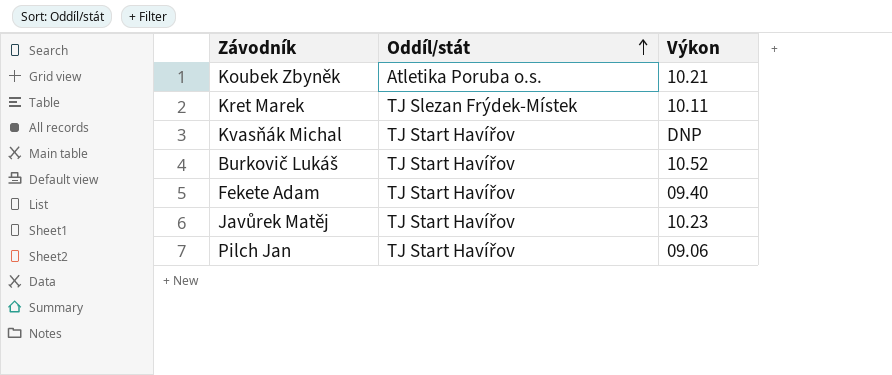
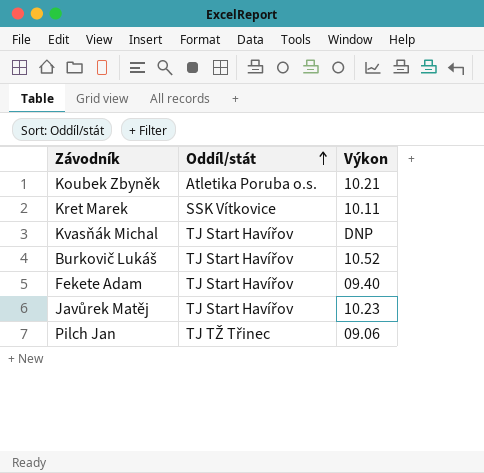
Kret Marek | Oddíl/stát: TJ Slezan Frýdek-Místek -> SSK Vítkovice
Pilch Jan | Oddíl/stát: TJ Start Havířov -> TJ TŽ Třinec

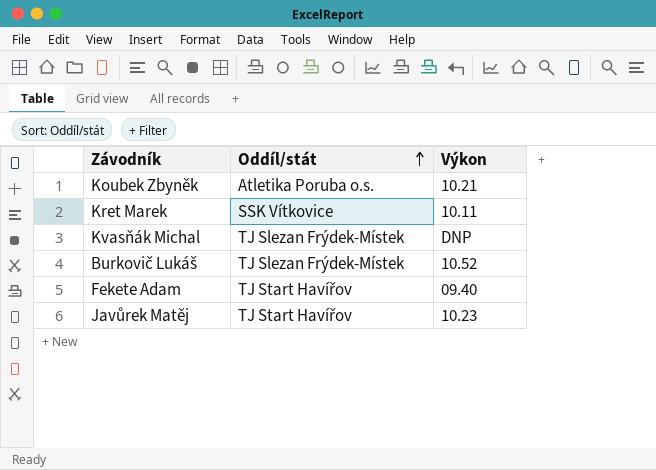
row Pilch Jan: TJ TŽ Třinec | 09.06 -> none
Kvasňák Michal | Oddíl/stát: TJ Start Havířov -> TJ Slezan Frýdek-Místek
Burkovič Lukáš | Oddíl/stát: TJ Start Havířov -> TJ Slezan Frýdek-Místek

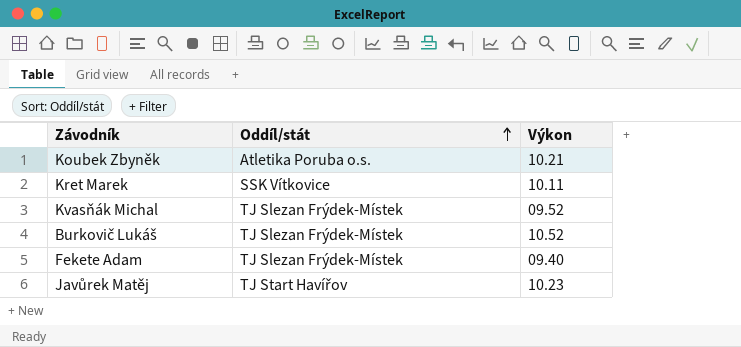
Kvasňák Michal | Výkon: DNP -> 09.52
Fekete Adam | Oddíl/stát: TJ Start Havířov -> TJ Slezan Frýdek-Místek

